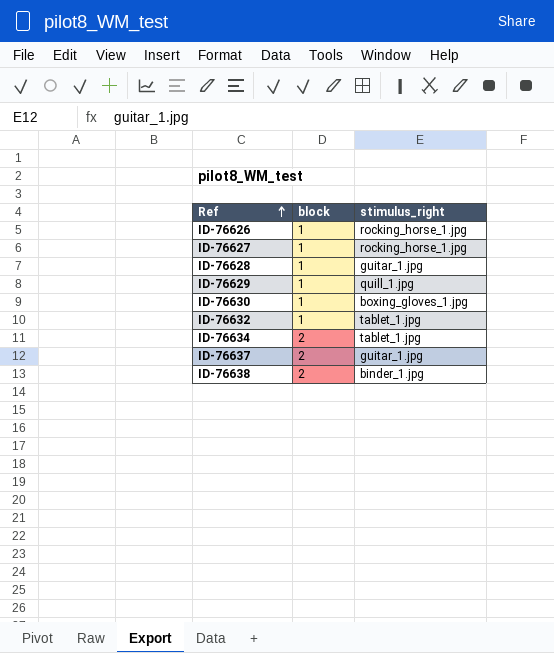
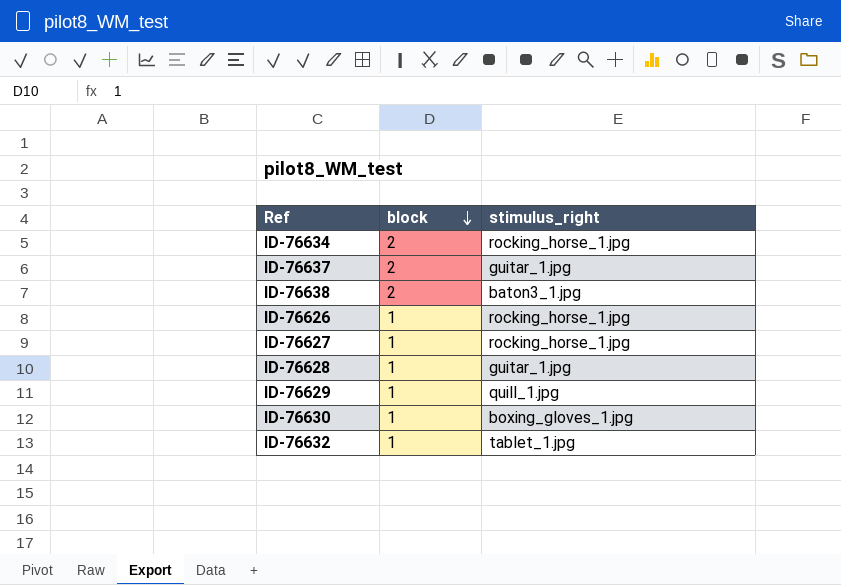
row order: Ref ascending -> block descending
ID-76634 | stimulus_right: tablet_1.jpg -> rocking_horse_1.jpg
ID-76638 | stimulus_right: binder_1.jpg -> baton3_1.jpg

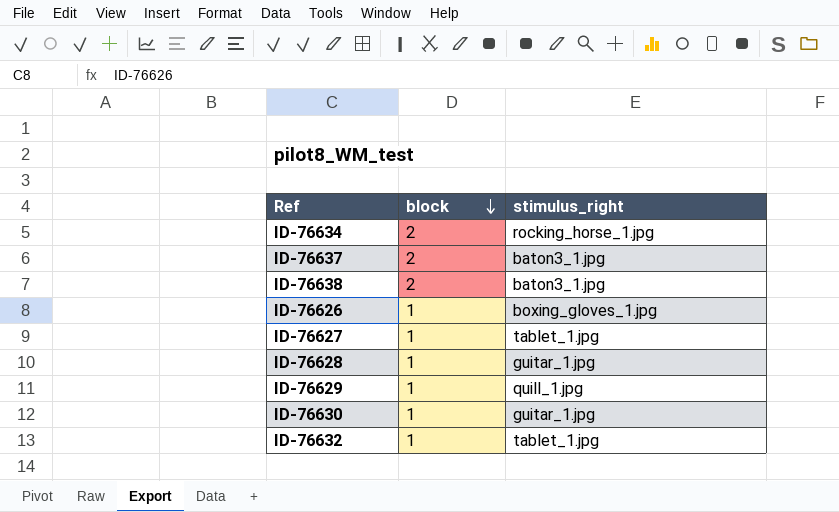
ID-76637 | stimulus_right: guitar_1.jpg -> baton3_1.jpg
ID-76626 | stimulus_right: rocking_horse_1.jpg -> boxing_gloves_1.jpg
ID-76627 | stimulus_right: rocking_horse_1.jpg -> tablet_1.jpg
ID-76630 | stimulus_right: boxing_gloves_1.jpg -> guitar_1.jpg

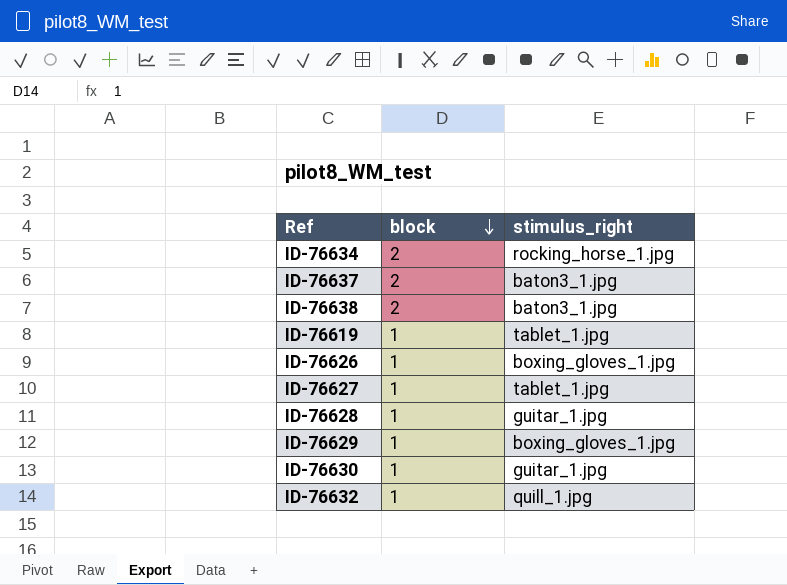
row ID-76619: none -> 1 | tablet_1.jpg
ID-76629 | stimulus_right: quill_1.jpg -> boxing_gloves_1.jpg
ID-76632 | stimulus_right: tablet_1.jpg -> quill_1.jpg

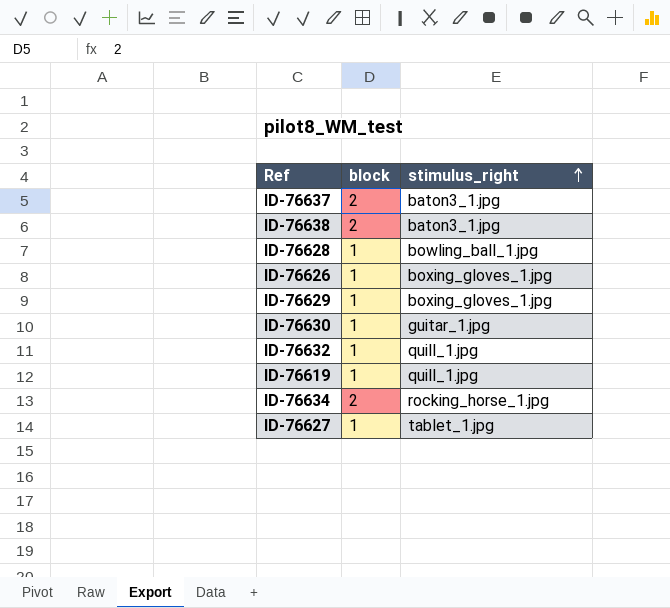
row order: block descending -> stimulus_right ascending
ID-76628 | stimulus_right: guitar_1.jpg -> bowling_ball_1.jpg
ID-76619 | stimulus_right: tablet_1.jpg -> quill_1.jpg

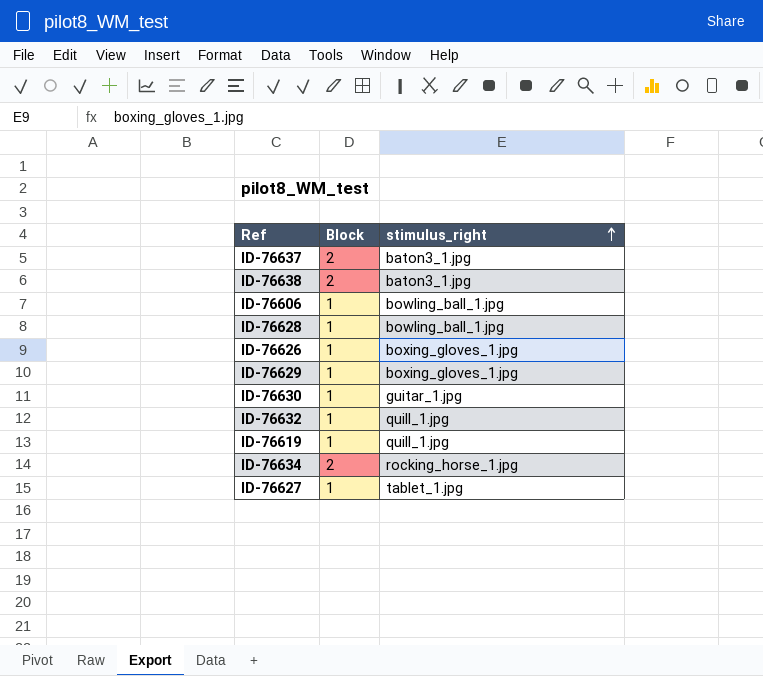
column name: block -> Block
row ID-76606: none -> 1 | bowling_ball_1.jpg

